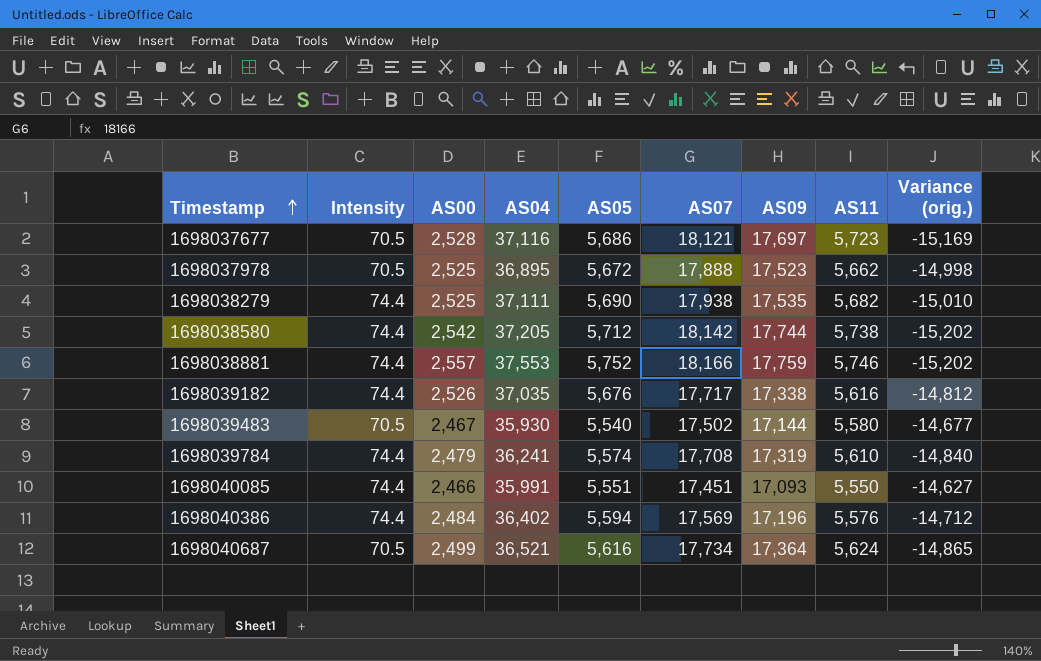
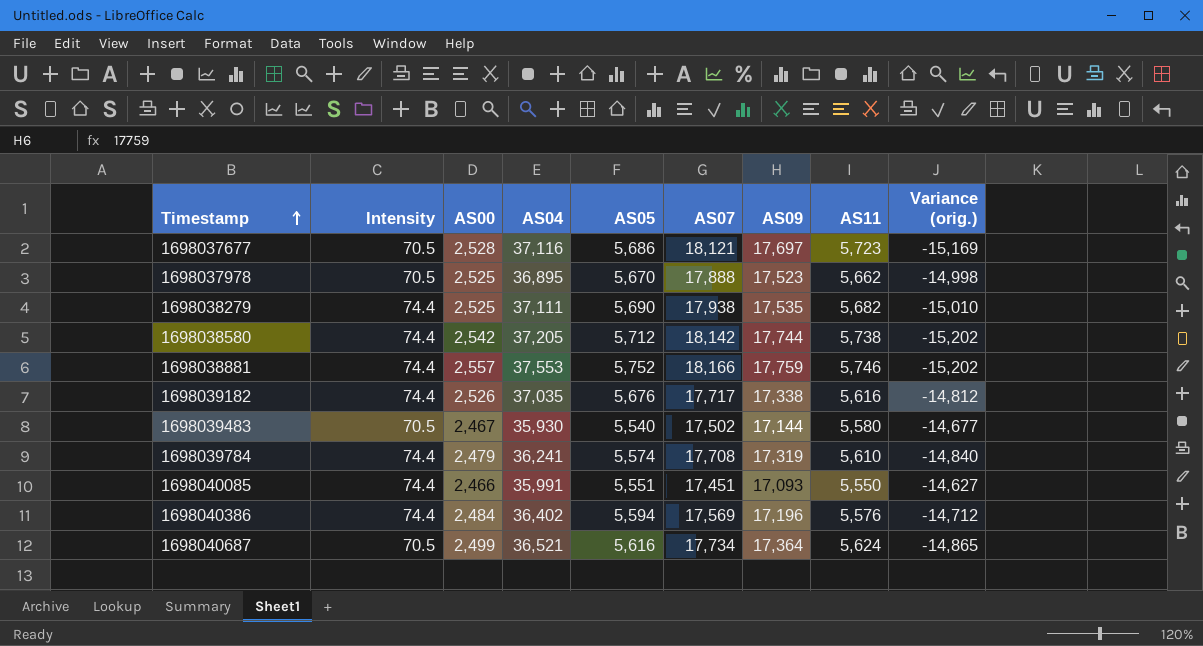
1698037978 | AS05: 5,672 -> 5,670

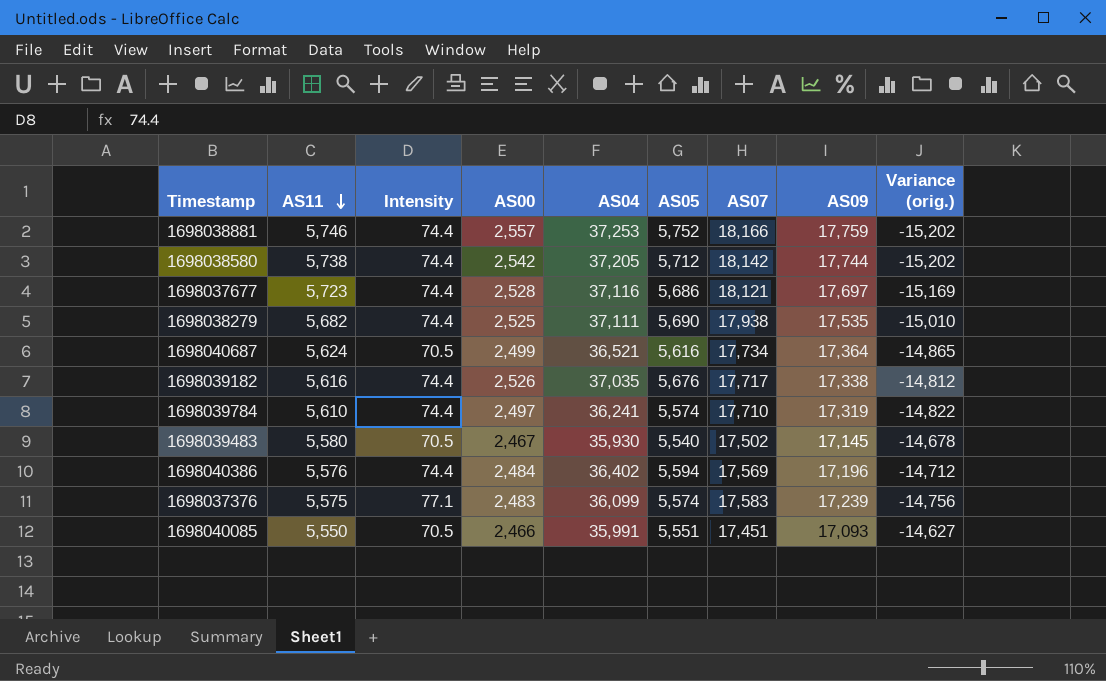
row order: Timestamp ascending -> AS11 descending
column AS11 | position: 8 -> 2
row 1698037978: 70.5 | 2,525 | 36,895 | 5,670 | 17,888 | 17,523 | 5,662 | -14,998 -> none
1698038881 | AS04: 37,553 -> 37,253
1698037677 | Intensity: 70.5 -> 74.4
1698039784 | AS00: 2,479 -> 2,497
1698039784 | AS07: 17,708 -> 17,710
1698039784 | Variance (orig.): -14,840 -> -14,822
1698039483 | AS09: 17,144 -> 17,145
1698039483 | Variance (orig.): -14,677 -> -14,678
row 1698037376: none -> 5,575 | 77.1 | 2,483 | 36,099 | 5,574 | 17,583 | 17,239 | -14,756
1698040085 | Intensity: 74.4 -> 70.5

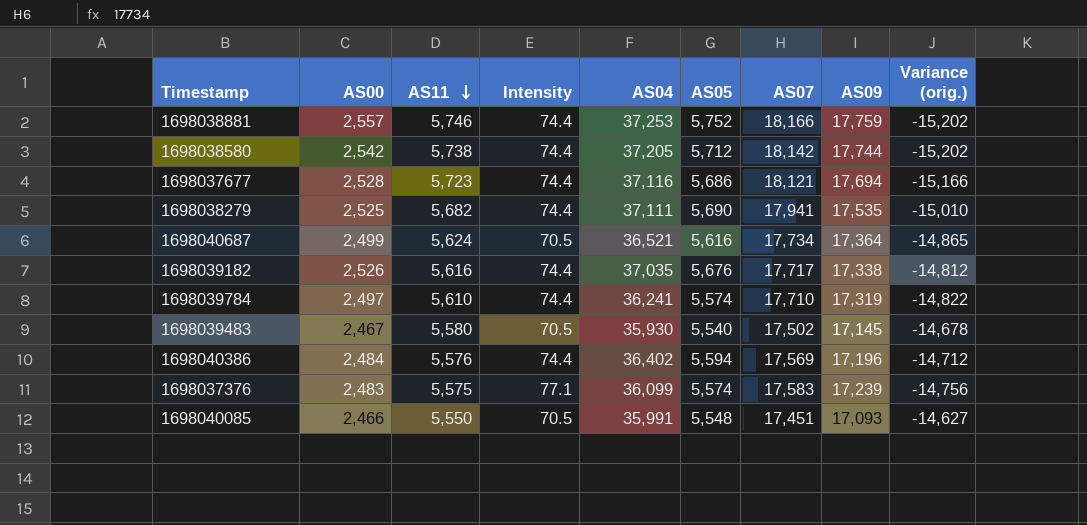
column AS00 | position: 4 -> 2
1698037677 | AS09: 17,697 -> 17,694
1698037677 | Variance (orig.): -15,169 -> -15,166
1698038279 | AS07: 17,938 -> 17,941
1698040085 | AS05: 5,551 -> 5,548

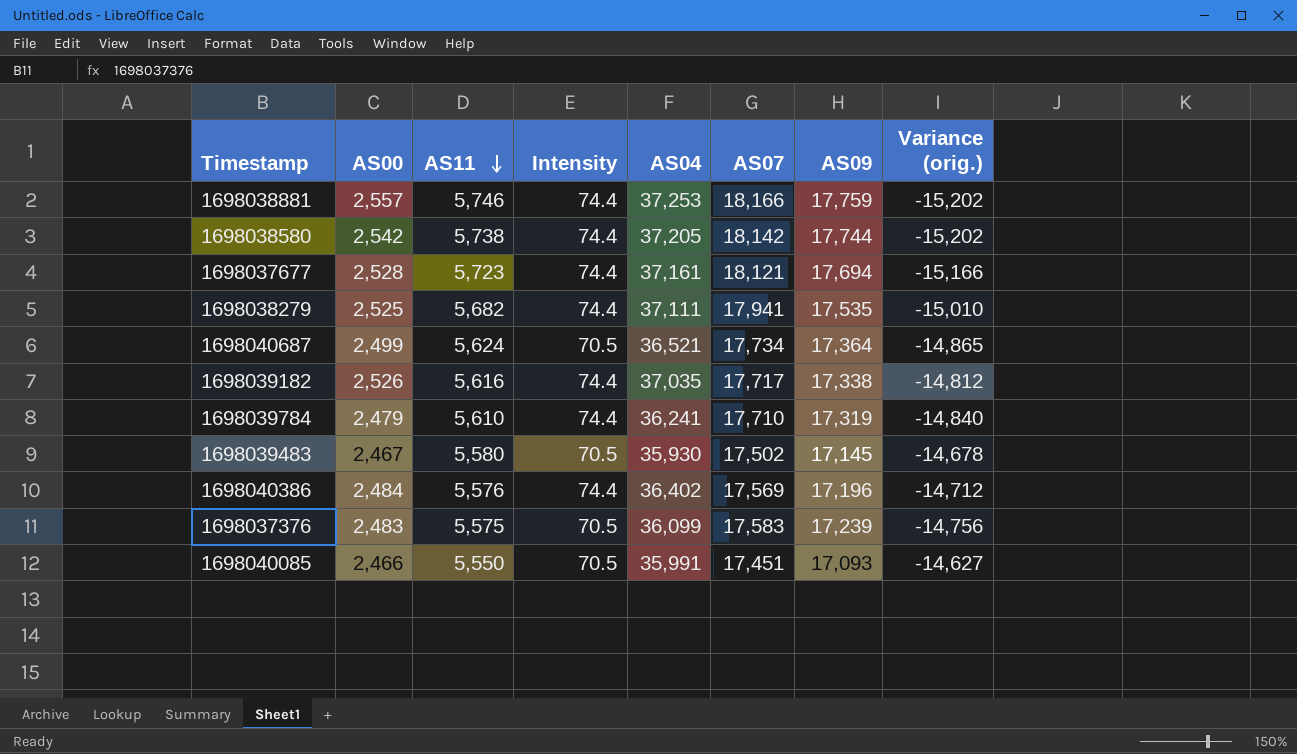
column AS05 | position: 6 -> none
1698037677 | AS04: 37,116 -> 37,161
1698039784 | AS00: 2,497 -> 2,479
1698039784 | Variance (orig.): -14,822 -> -14,840
1698037376 | Intensity: 77.1 -> 70.5

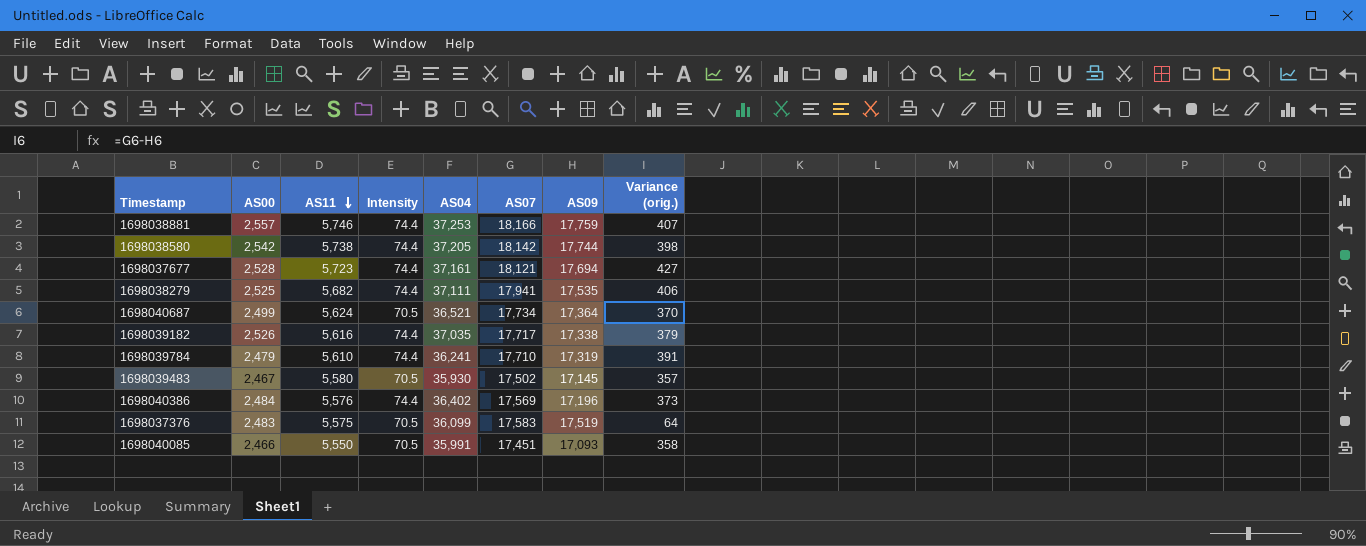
column Variance (orig.) | formula: [AS00] - [AS09] -> [AS07] - [AS09]
1698037376 | AS09: 17,239 -> 17,519

